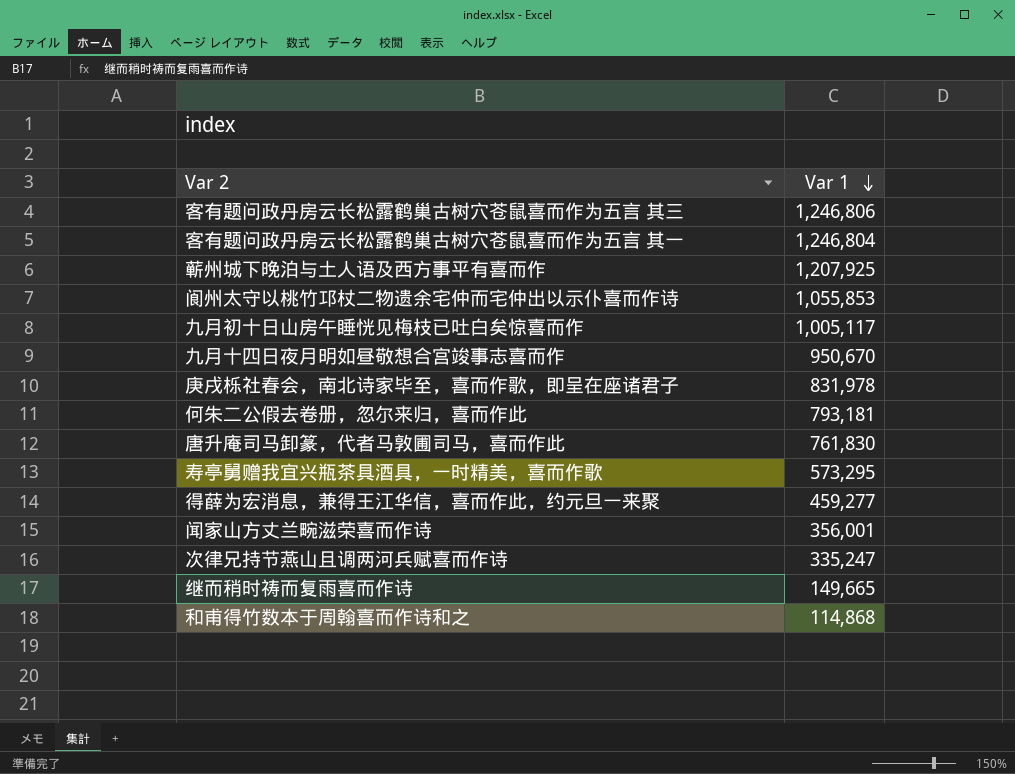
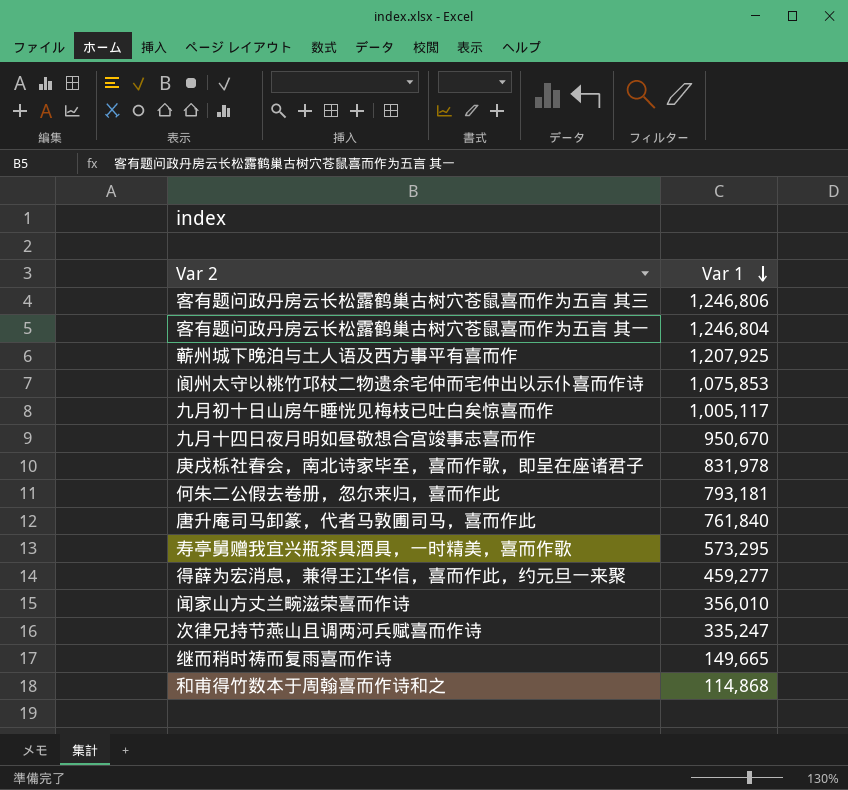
阆州太守以桃竹邛杖二物遗余宅仲而宅仲出以示仆喜而作诗 | Var 1: 1,055,853 -> 1,075,853
唐升庵司马卸篆，代者马敦圃司马，喜而作此 | Var 1: 761,830 -> 761,840
闻家山方丈兰畹滋荣喜而作诗 | Var 1: 356,001 -> 356,010

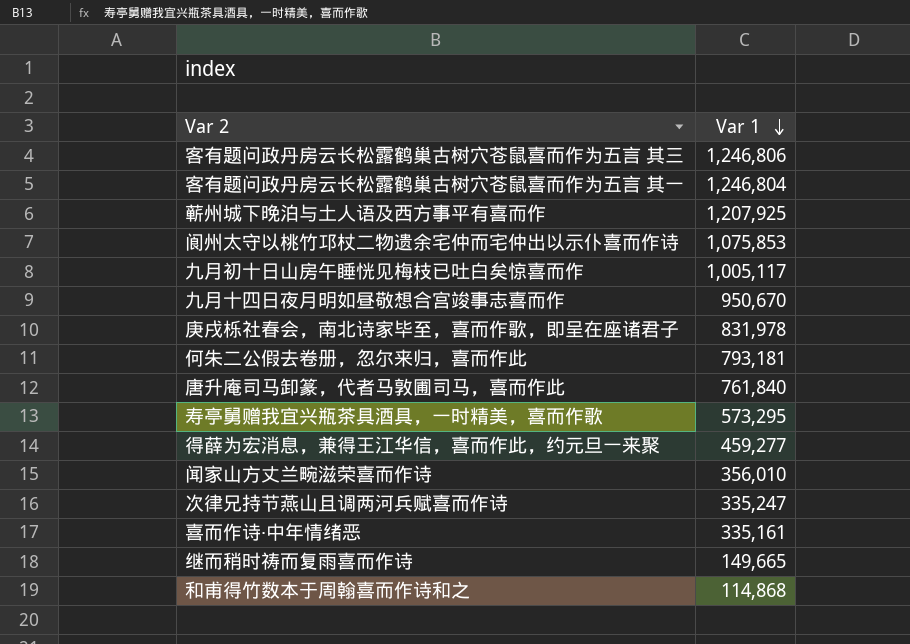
row 喜而作诗·中年情绪恶: none -> 335,161

